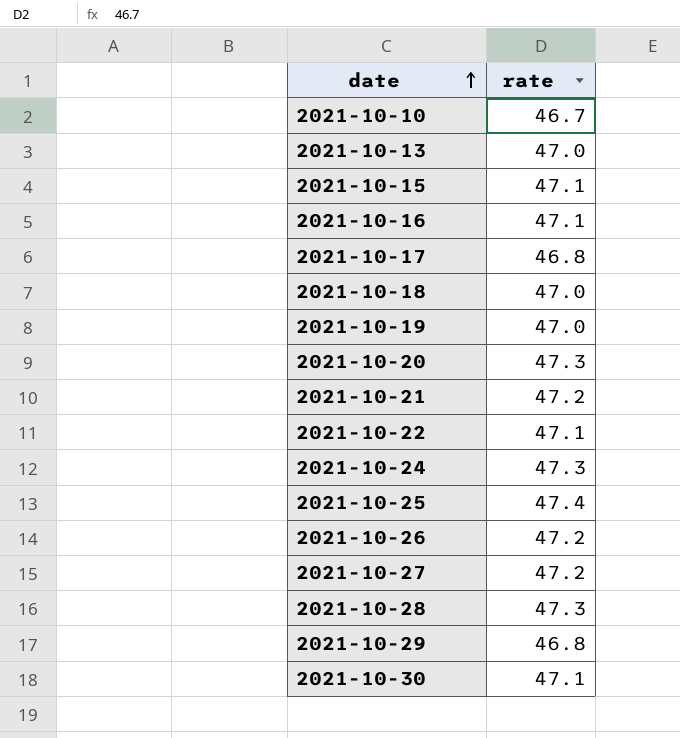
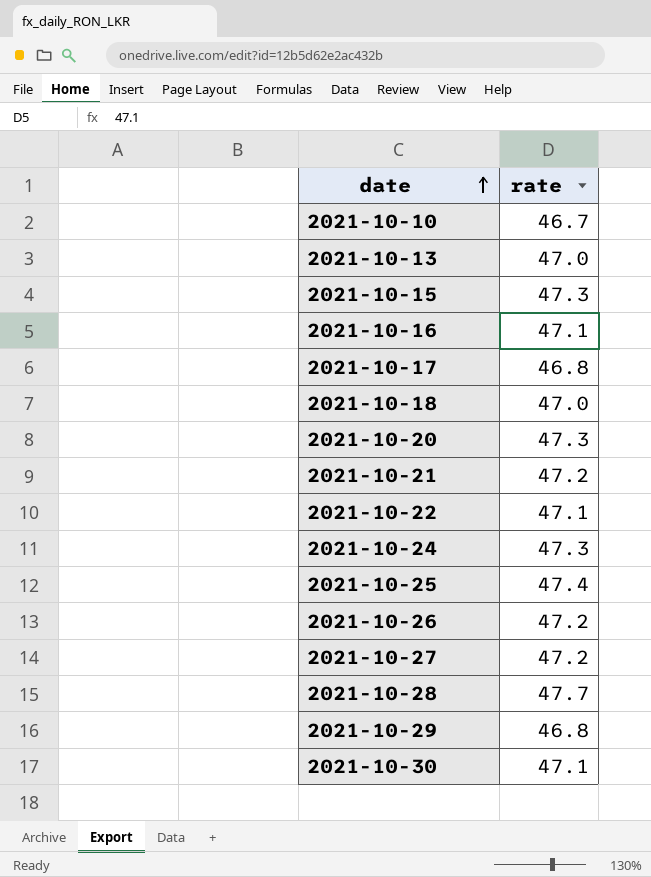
row 2021-10-19: 47.0 -> none
2021-10-15 | rate: 47.1 -> 47.3
2021-10-28 | rate: 47.3 -> 47.7

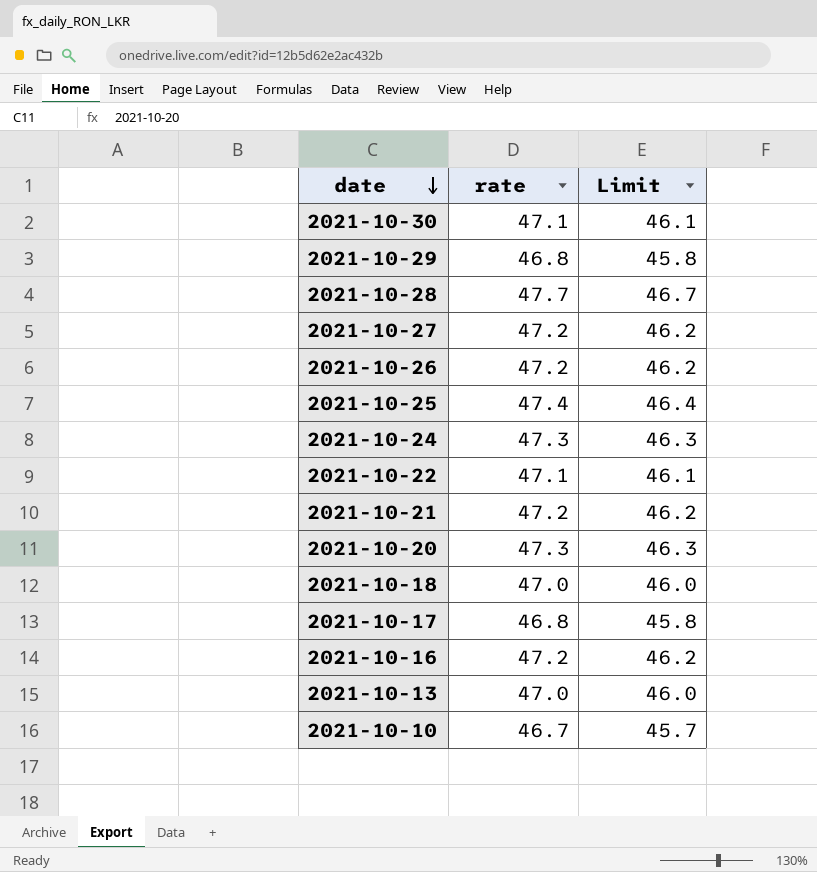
row order: date ascending -> date descending
column Limit | formula: none -> [rate] - 1
row 2021-10-15: 47.3 -> none
2021-10-16 | rate: 47.1 -> 47.2

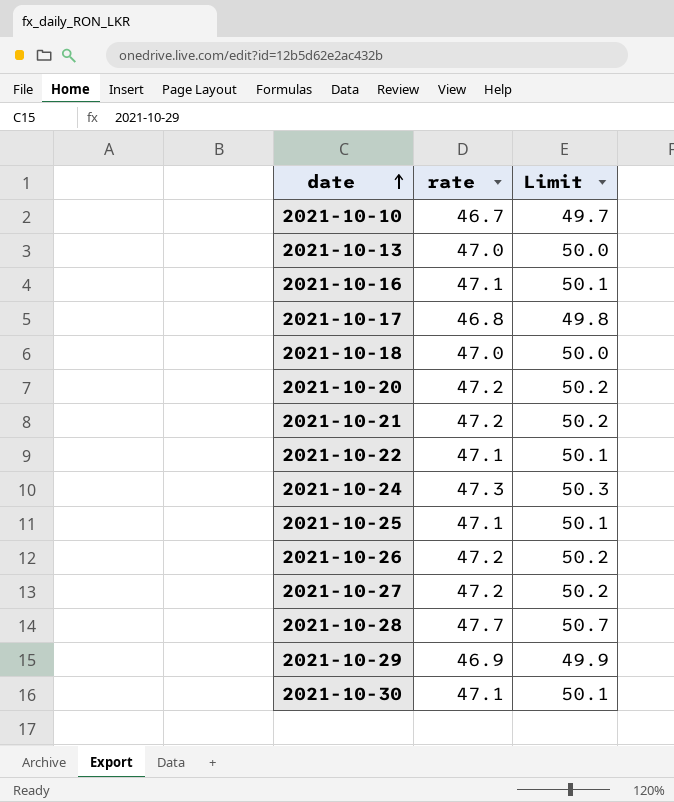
row order: date descending -> date ascending
column Limit | formula: [rate] - 1 -> [rate] + 3
2021-10-16 | rate: 47.2 -> 47.1
2021-10-20 | rate: 47.3 -> 47.2
2021-10-25 | rate: 47.4 -> 47.1
2021-10-29 | rate: 46.8 -> 46.9

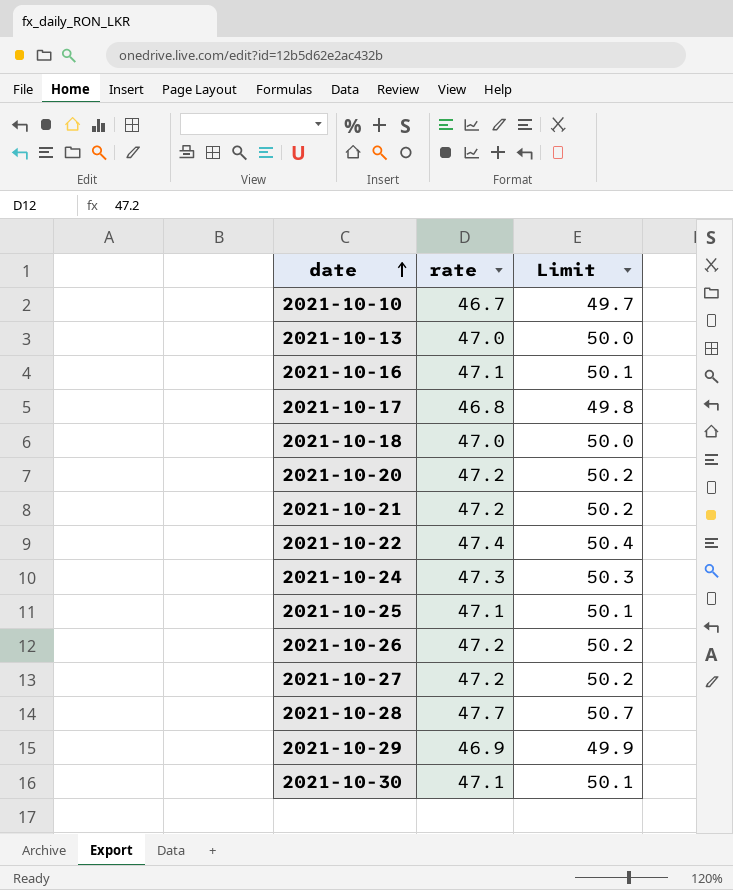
2021-10-22 | rate: 47.1 -> 47.4
2021-10-22 | Limit: 50.1 -> 50.4

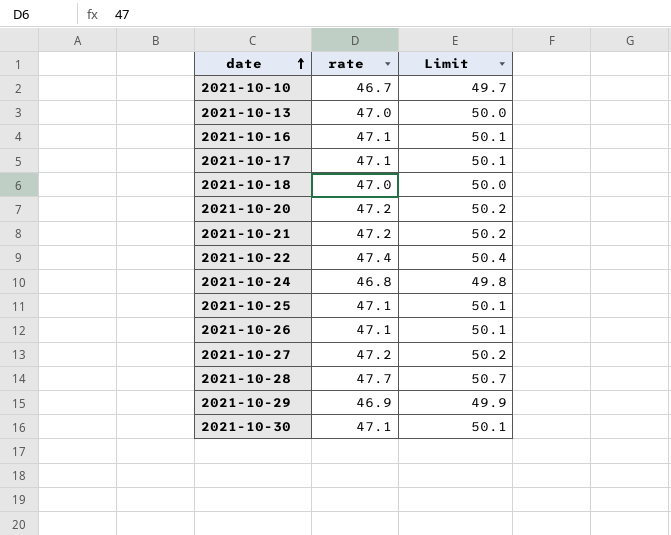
2021-10-17 | rate: 46.8 -> 47.1
2021-10-17 | Limit: 49.8 -> 50.1
2021-10-24 | rate: 47.3 -> 46.8
2021-10-24 | Limit: 50.3 -> 49.8
2021-10-26 | rate: 47.2 -> 47.1
2021-10-26 | Limit: 50.2 -> 50.1

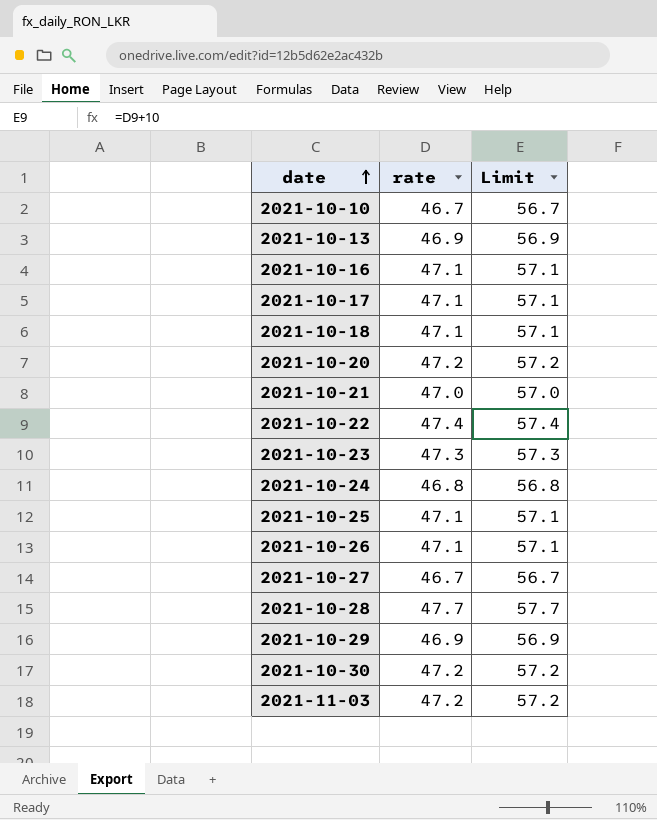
column Limit | formula: [rate] + 3 -> [rate] + 10
2021-10-13 | rate: 47.0 -> 46.9
2021-10-18 | rate: 47.0 -> 47.1
2021-10-21 | rate: 47.2 -> 47.0
row 2021-10-23: none -> 47.3 | 57.3
2021-10-27 | rate: 47.2 -> 46.7
2021-10-30 | rate: 47.1 -> 47.2
row 2021-11-03: none -> 47.2 | 57.2

